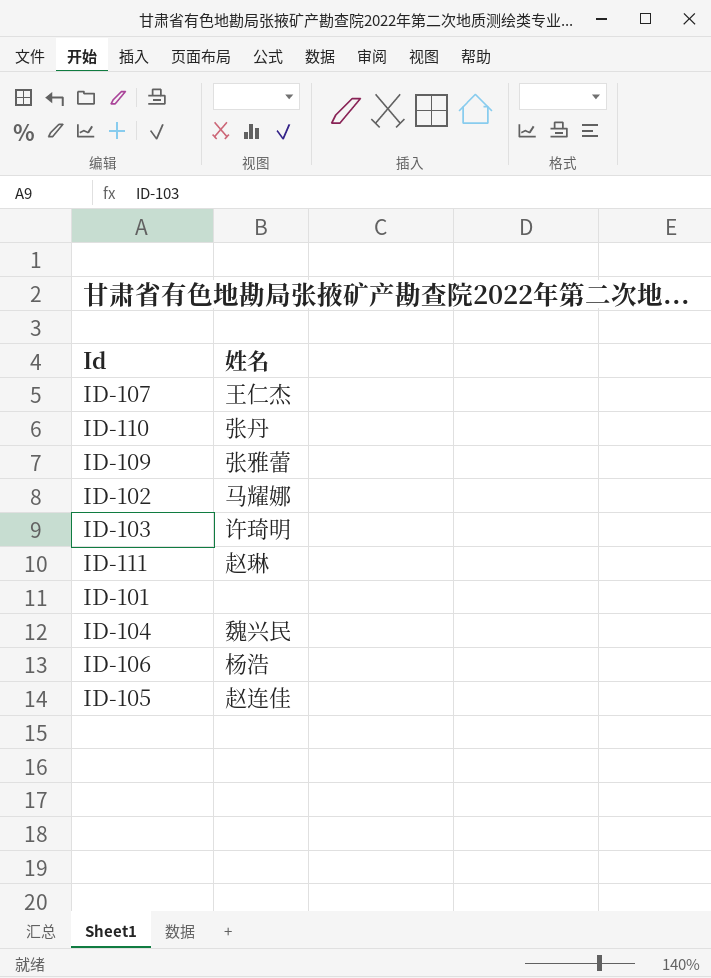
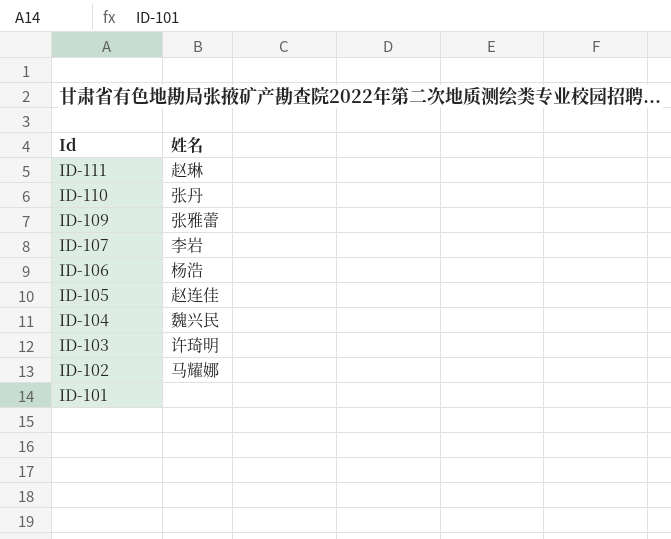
row order: none -> Id descending
ID-107 | 姓名: 王仁杰 -> 李岩

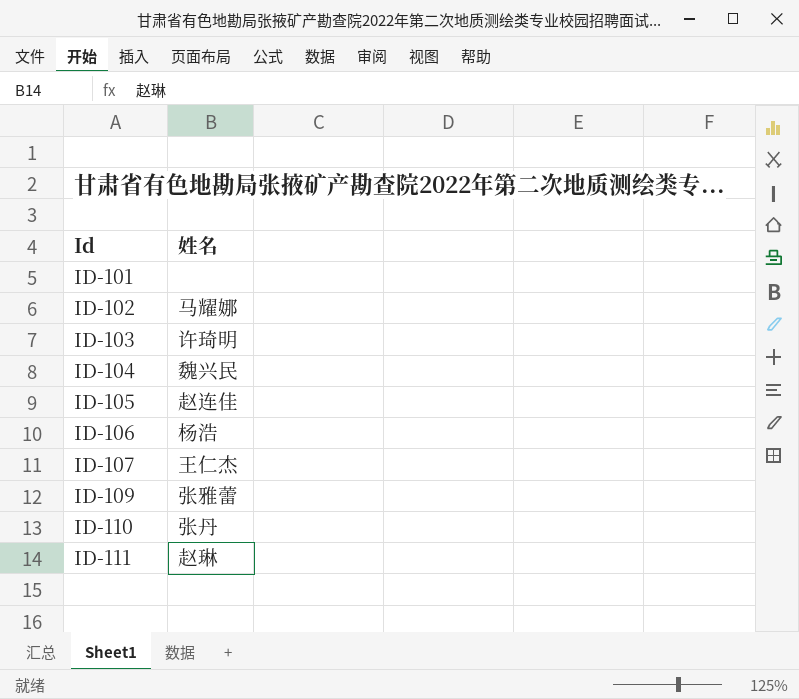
row order: Id descending -> Id ascending
ID-107 | 姓名: 李岩 -> 王仁杰

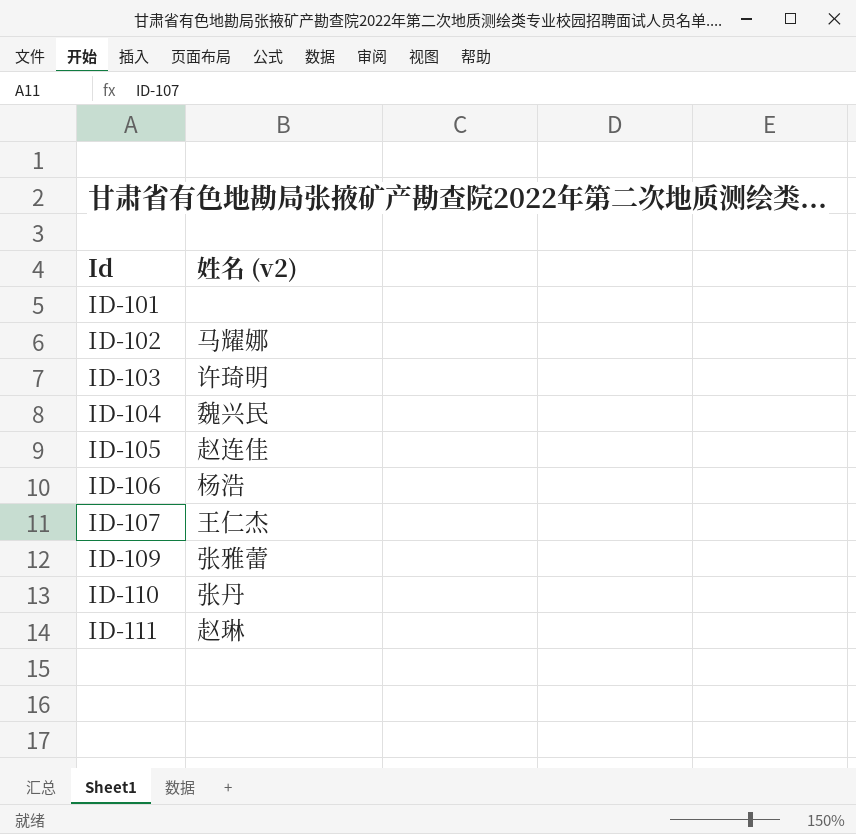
column name: 姓名 -> 姓名 (v2)

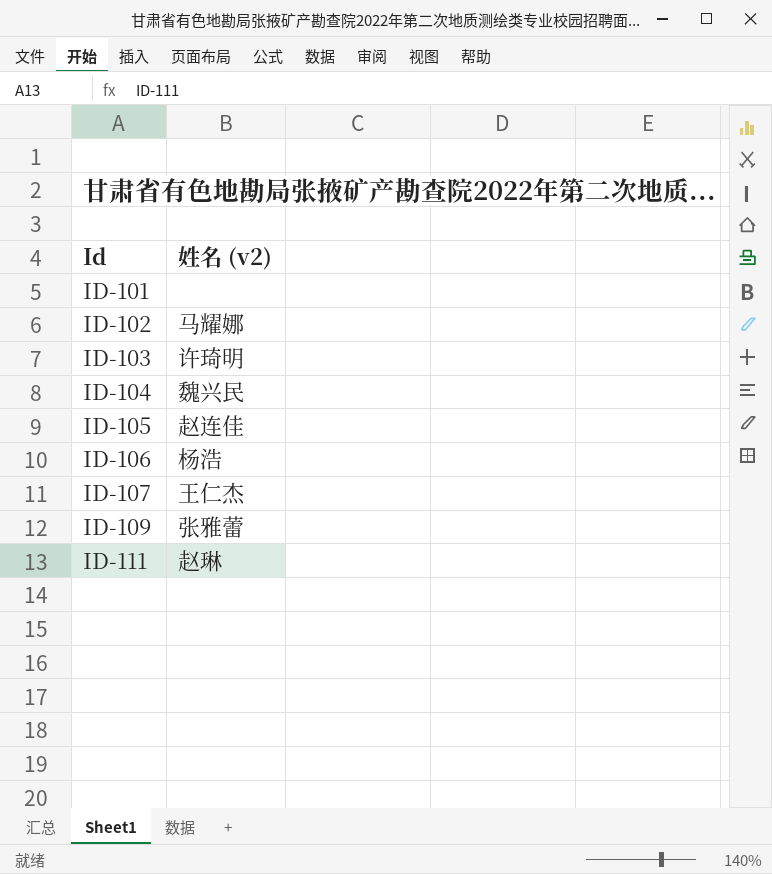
row ID-110: 张丹 -> none

